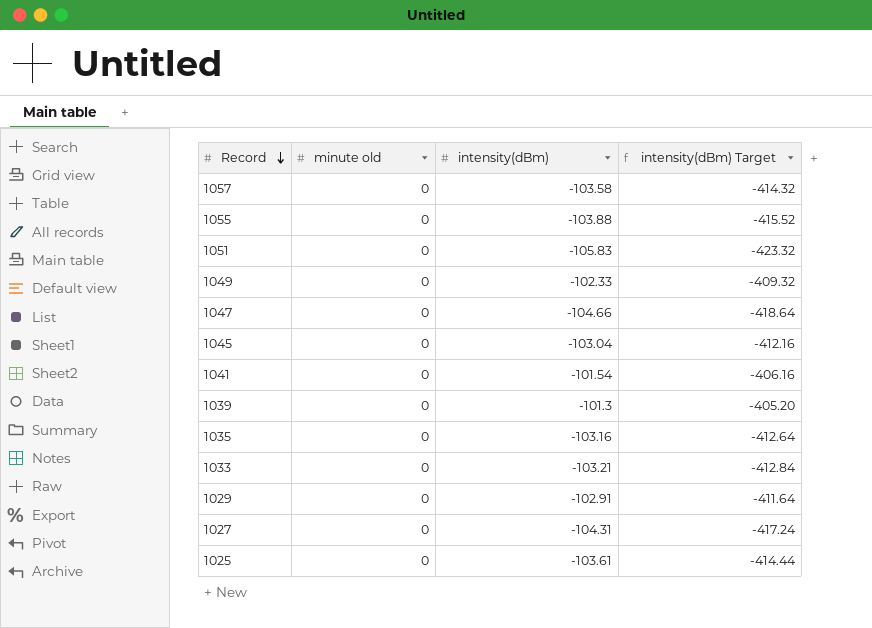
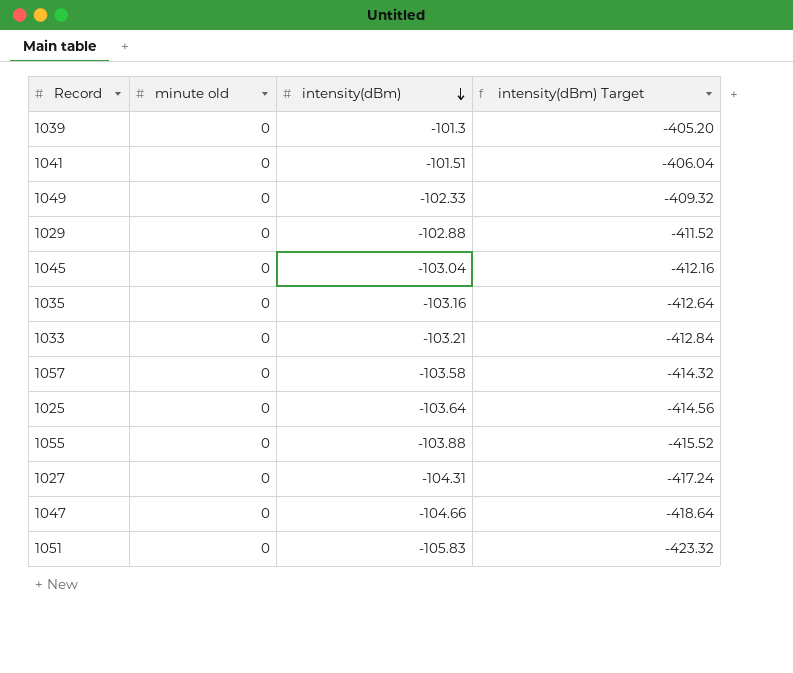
row order: Record descending -> intensity(dBm) descending
1041 | intensity(dBm): -101.54 -> -101.51
1041 | intensity(dBm) Target: -406.16 -> -406.04
1029 | intensity(dBm): -102.91 -> -102.88
1029 | intensity(dBm) Target: -411.64 -> -411.52
1025 | intensity(dBm): -103.61 -> -103.64
1025 | intensity(dBm) Target: -414.44 -> -414.56

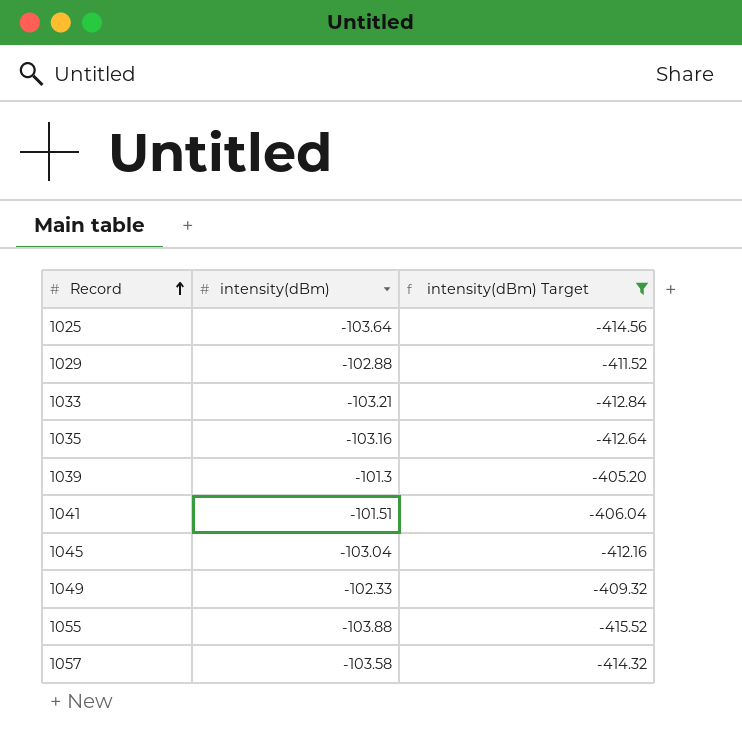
filter: none -> intensity(dBm) Target >= -415.52
row order: intensity(dBm) descending -> Record ascending
column minute old | position: 2 -> none

